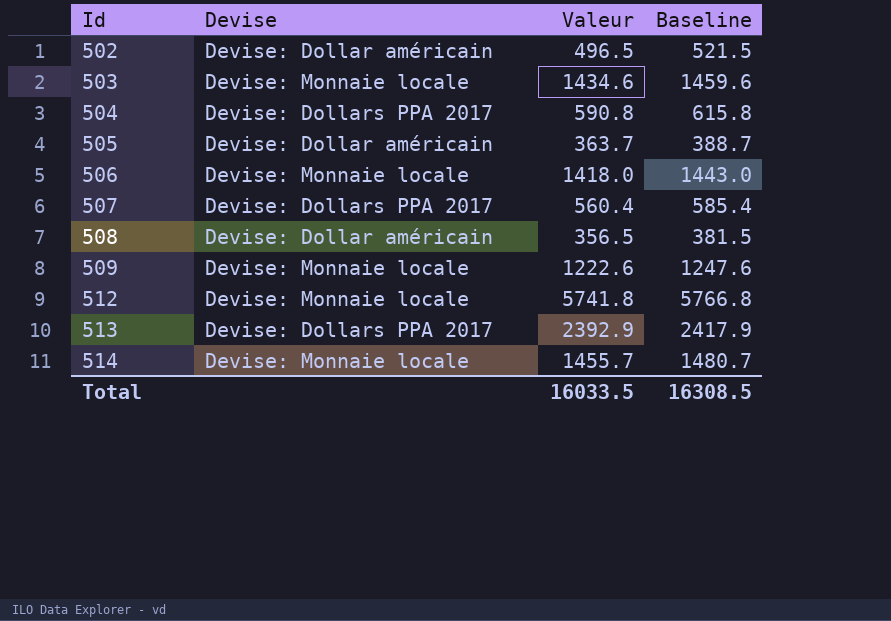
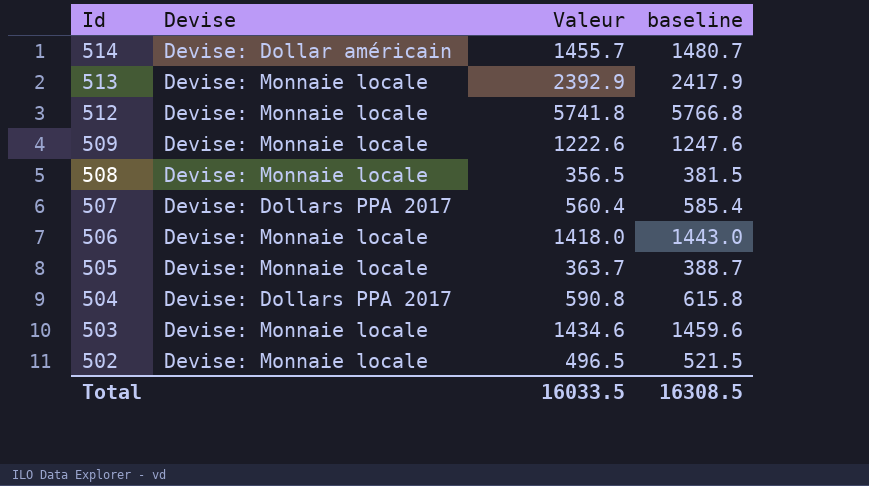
row order: Id ascending -> Id descending
column name: Baseline -> baseline
514 | Devise: Devise: Monnaie locale -> Devise: Dollar américain
513 | Devise: Devise: Dollars PPA 2017 -> Devise: Monnaie locale
508 | Devise: Devise: Dollar américain -> Devise: Monnaie locale
505 | Devise: Devise: Dollar américain -> Devise: Monnaie locale
502 | Devise: Devise: Dollar américain -> Devise: Monnaie locale

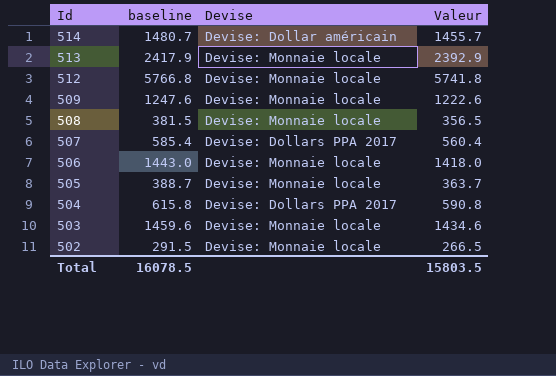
column baseline | position: 4 -> 2
502 | baseline: 521.5 -> 291.5
502 | Valeur: 496.5 -> 266.5
Total | baseline: 16308.5 -> 16078.5
Total | Valeur: 16033.5 -> 15803.5

